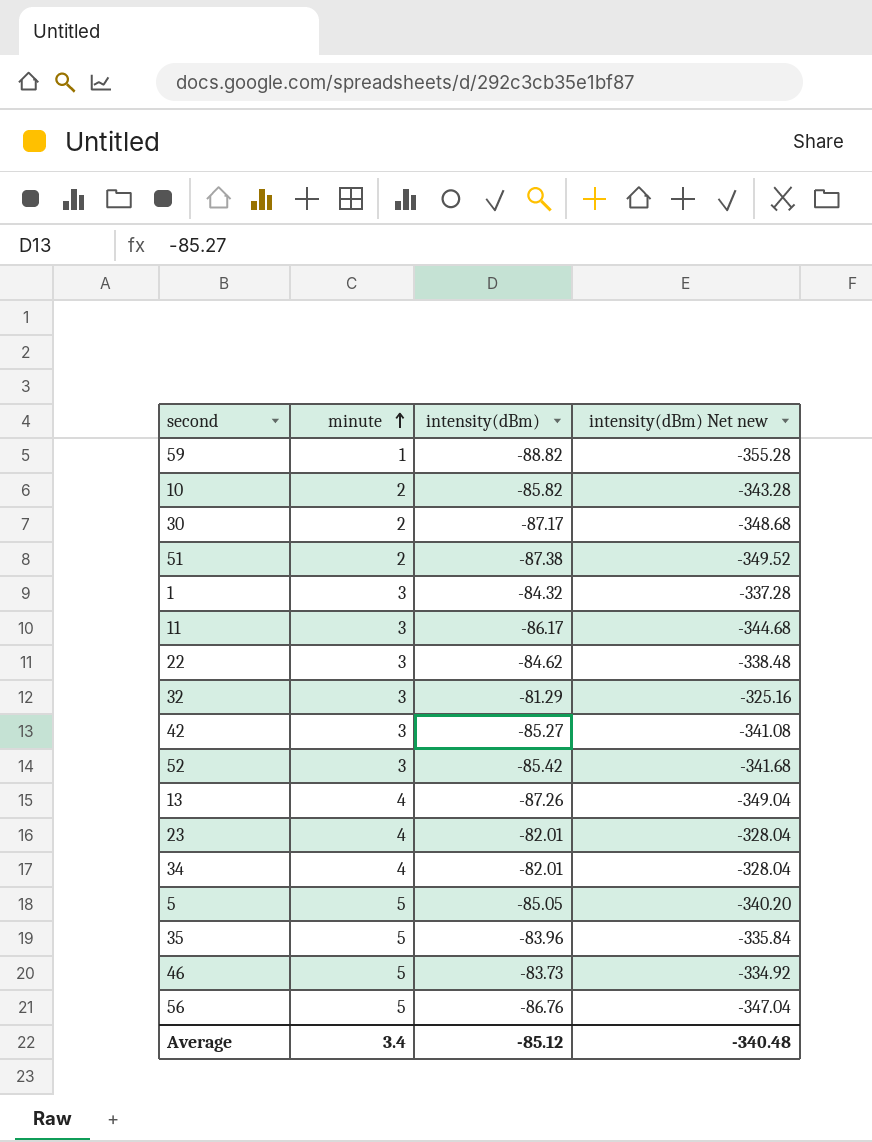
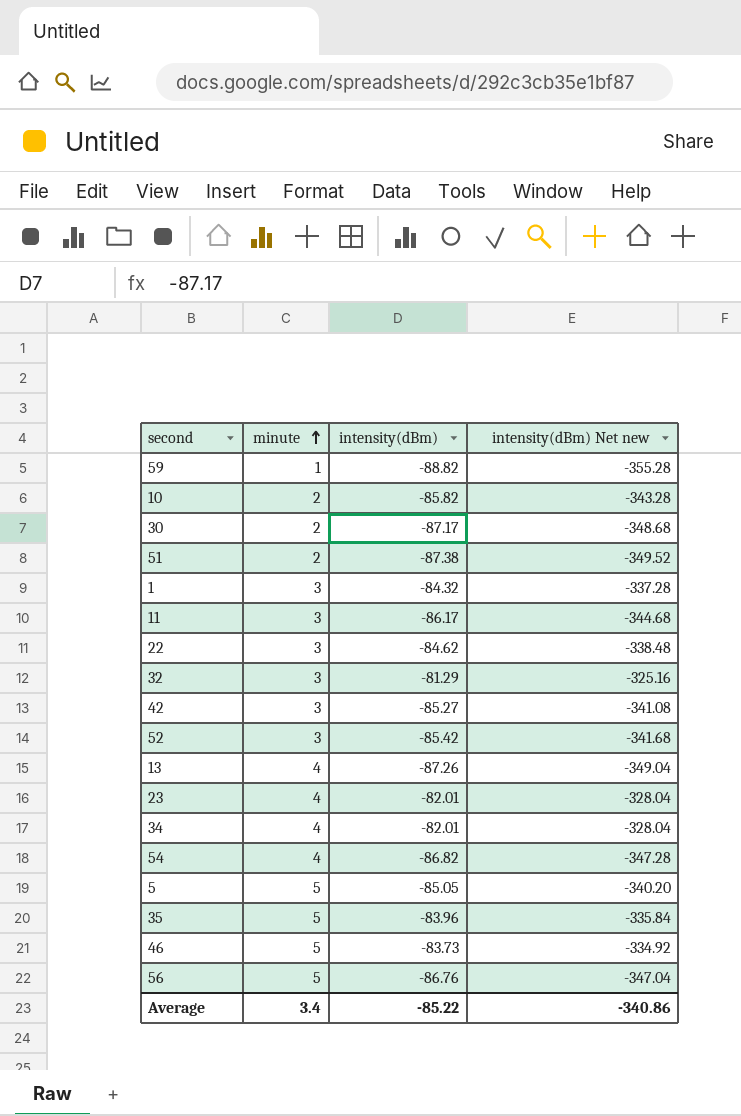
row 54: none -> 4 | -86.82 | -347.28
Average | intensity(dBm): -85.12 -> -85.22
Average | intensity(dBm) Net new: -340.48 -> -340.86

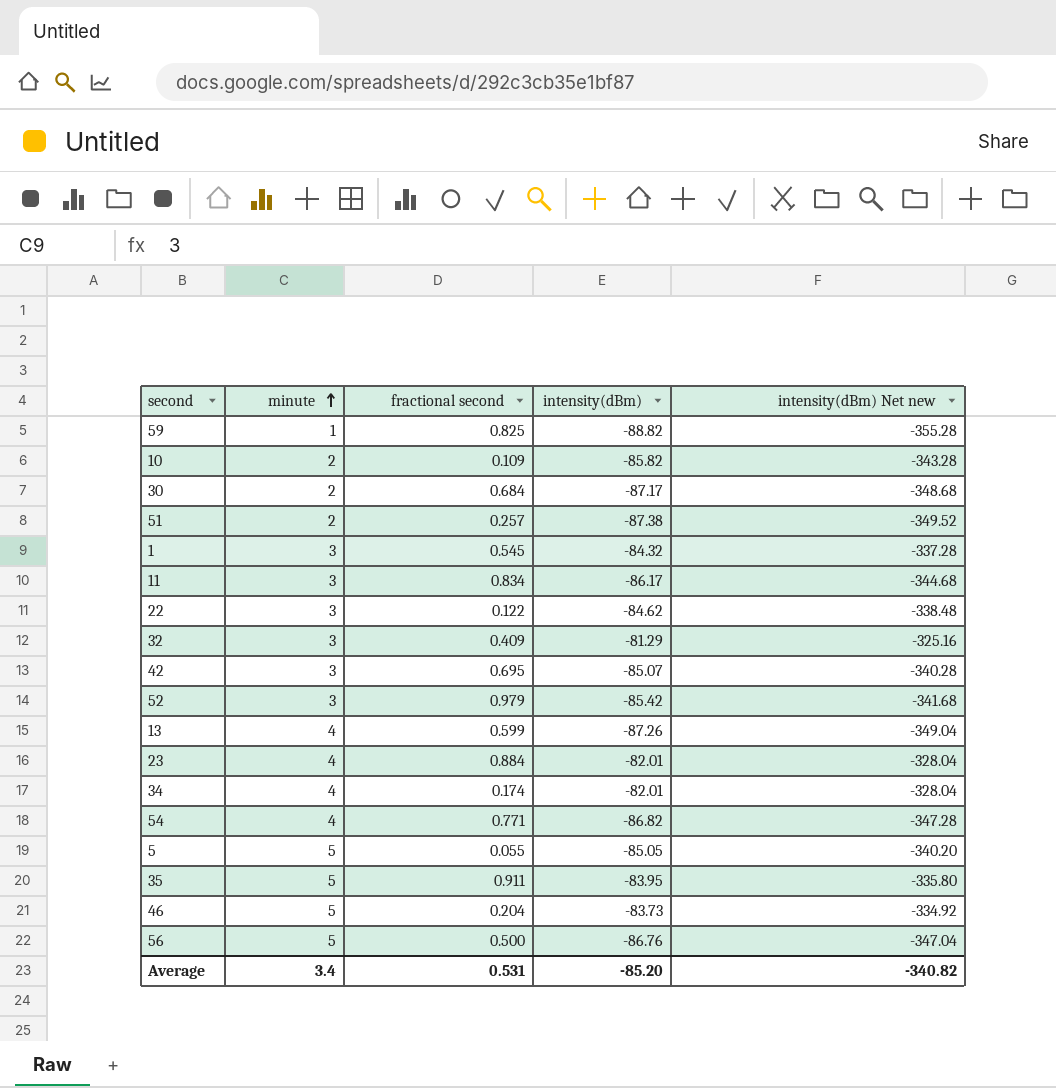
column fractional second | position: none -> 3
42 | intensity(dBm): -85.27 -> -85.07
42 | intensity(dBm) Net new: -341.08 -> -340.28
35 | intensity(dBm): -83.96 -> -83.95
35 | intensity(dBm) Net new: -335.84 -> -335.80
Average | intensity(dBm): -85.22 -> -85.20
Average | intensity(dBm) Net new: -340.86 -> -340.82

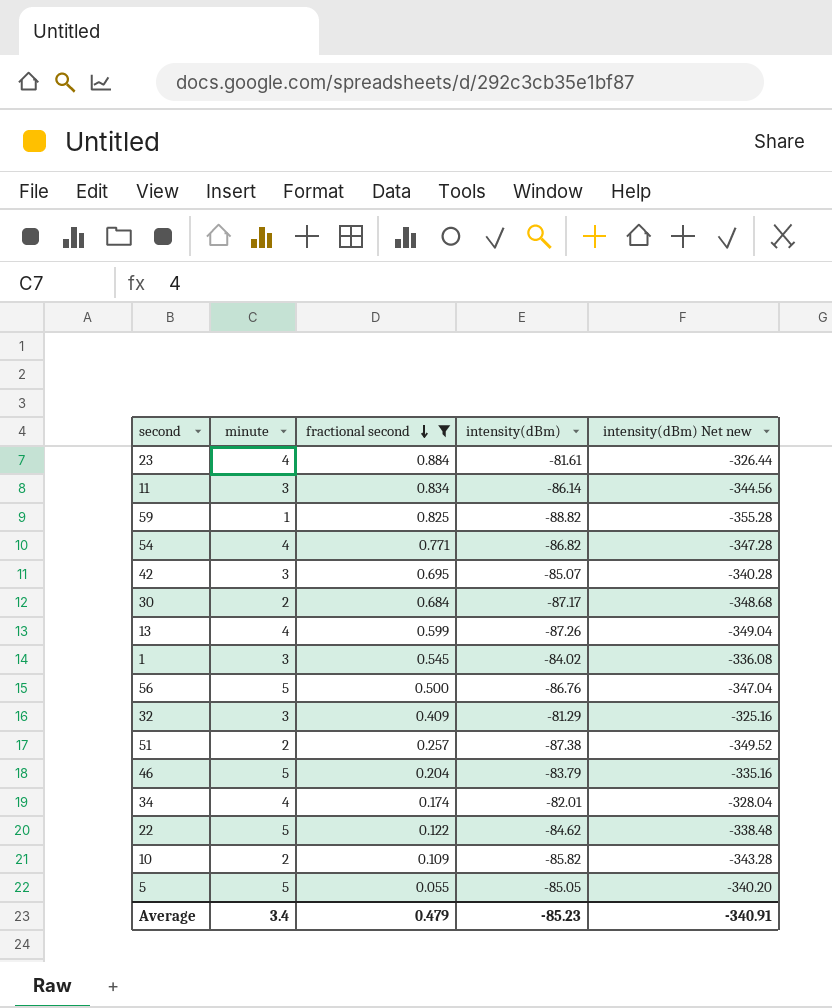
filter: none -> fractional second <= 0.884
row order: minute ascending -> fractional second descending
23 | intensity(dBm): -82.01 -> -81.61
23 | intensity(dBm) Net new: -328.04 -> -326.44
11 | intensity(dBm): -86.17 -> -86.14
11 | intensity(dBm) Net new: -344.68 -> -344.56
1 | intensity(dBm): -84.32 -> -84.02
1 | intensity(dBm) Net new: -337.28 -> -336.08
46 | intensity(dBm): -83.73 -> -83.79
46 | intensity(dBm) Net new: -334.92 -> -335.16
22 | minute: 3 -> 5
Average | fractional second: 0.531 -> 0.479
Average | intensity(dBm): -85.20 -> -85.23
Average | intensity(dBm) Net new: -340.82 -> -340.91

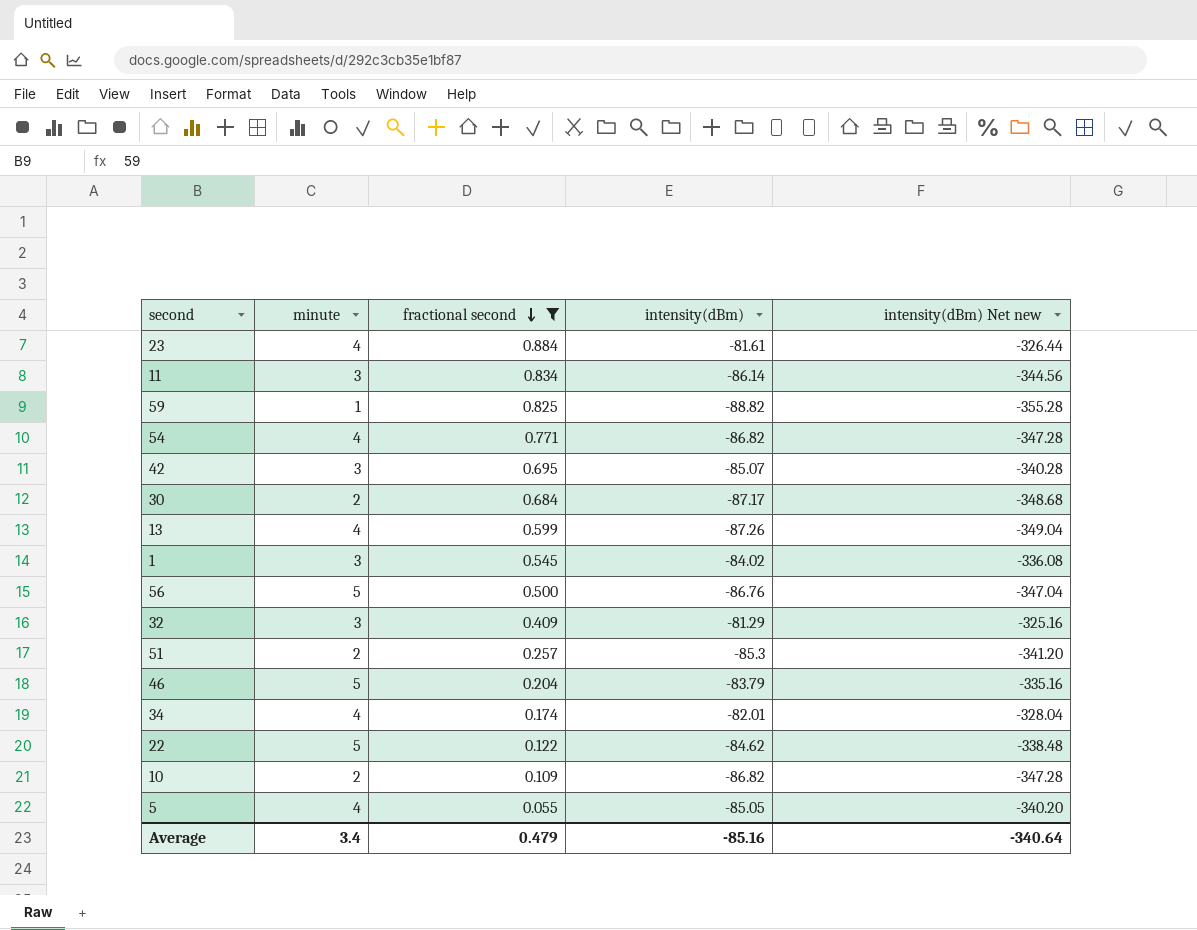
51 | intensity(dBm): -87.38 -> -85.3
51 | intensity(dBm) Net new: -349.52 -> -341.20
10 | intensity(dBm): -85.82 -> -86.82
10 | intensity(dBm) Net new: -343.28 -> -347.28
5 | minute: 5 -> 4
Average | intensity(dBm): -85.23 -> -85.16
Average | intensity(dBm) Net new: -340.91 -> -340.64

